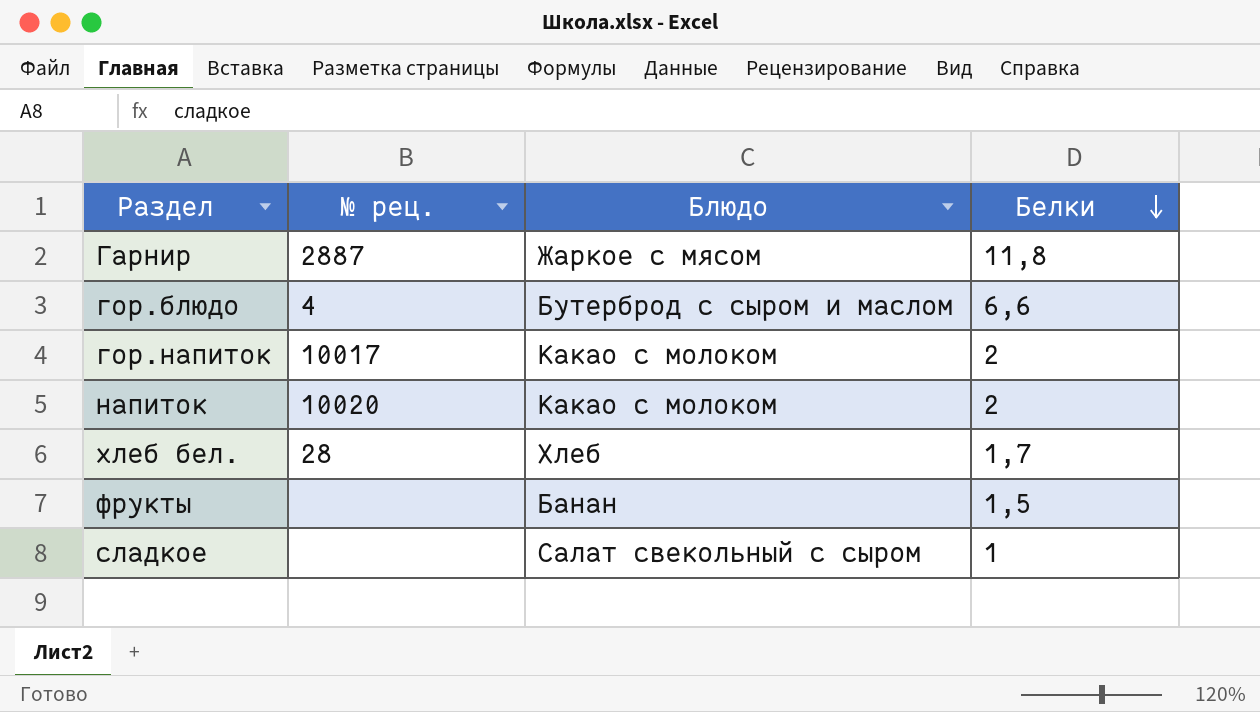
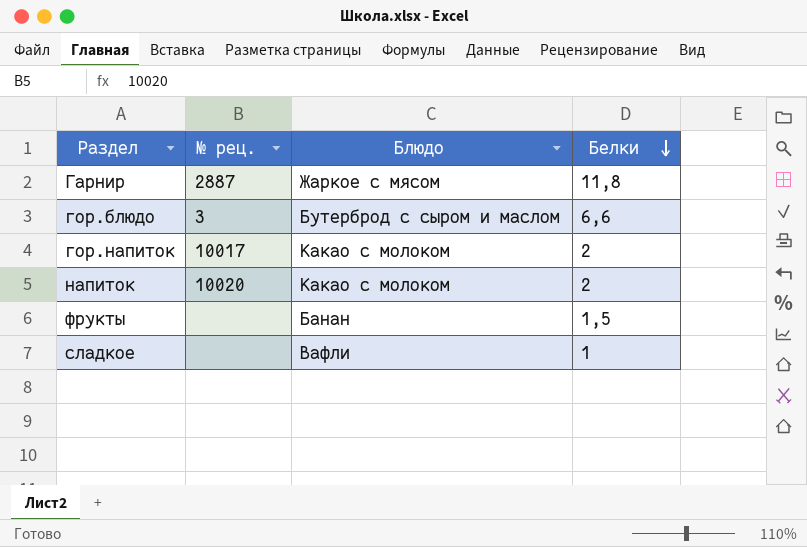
row хлеб бел.: 28 | Хлеб | 1,7 -> none
гор.блюдо | № рец.: 4 -> 3
сладкое | Блюдо: Салат свекольный с сыром -> Вафли

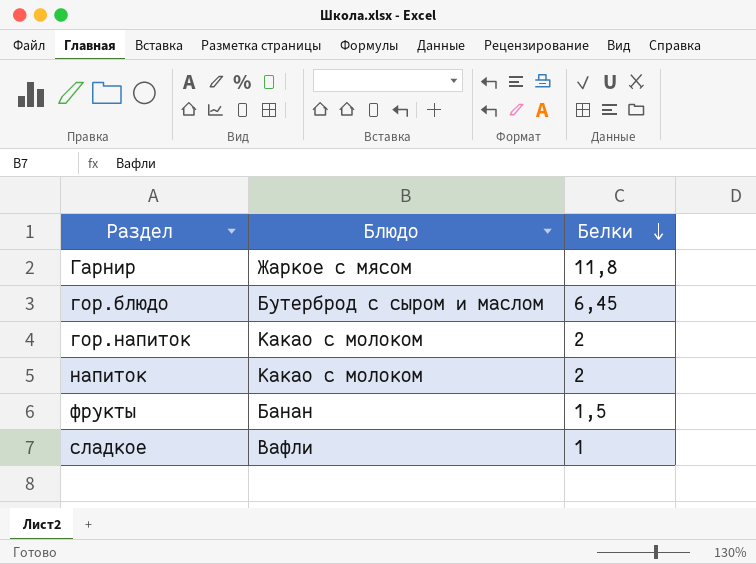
column № рец. | position: 2 -> none
гор.блюдо | Белки: 6,6 -> 6,45

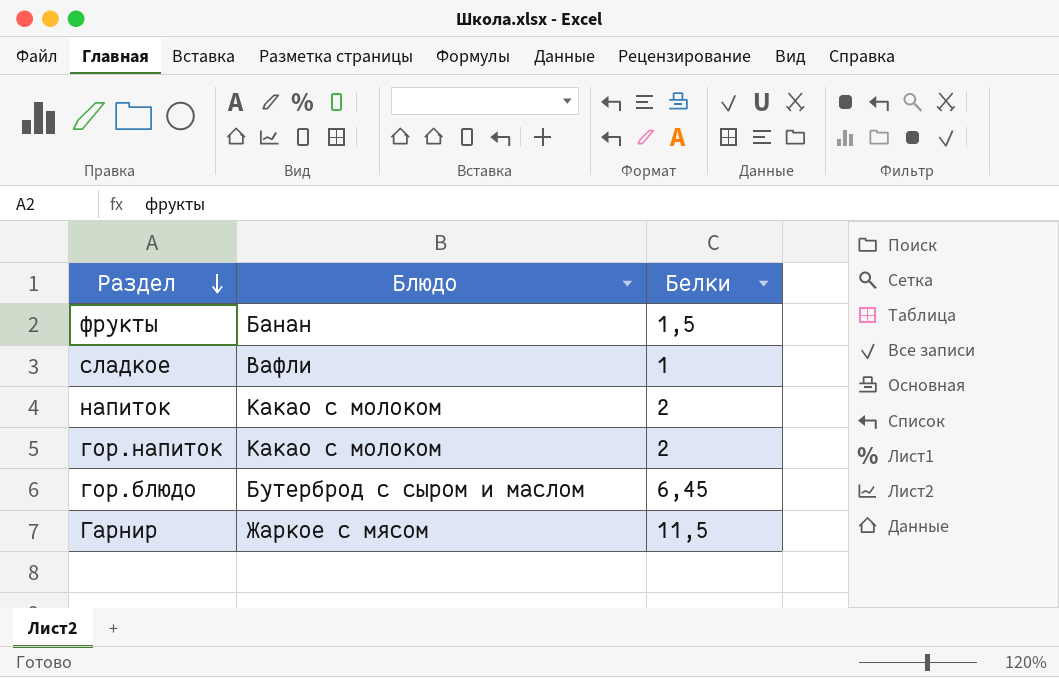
row order: Белки descending -> Раздел descending
Гарнир | Белки: 11,8 -> 11,5

